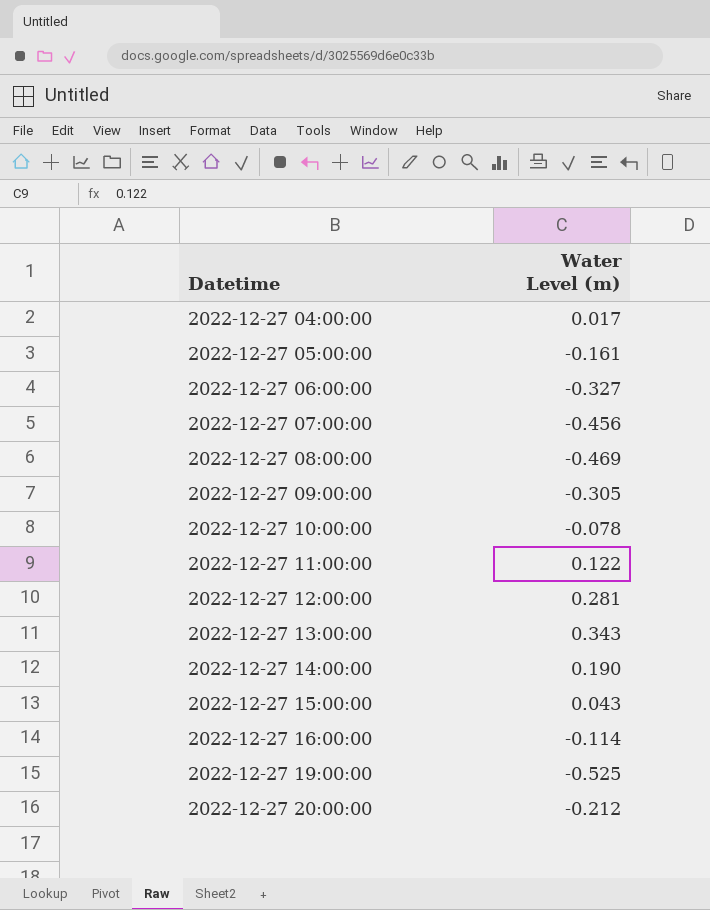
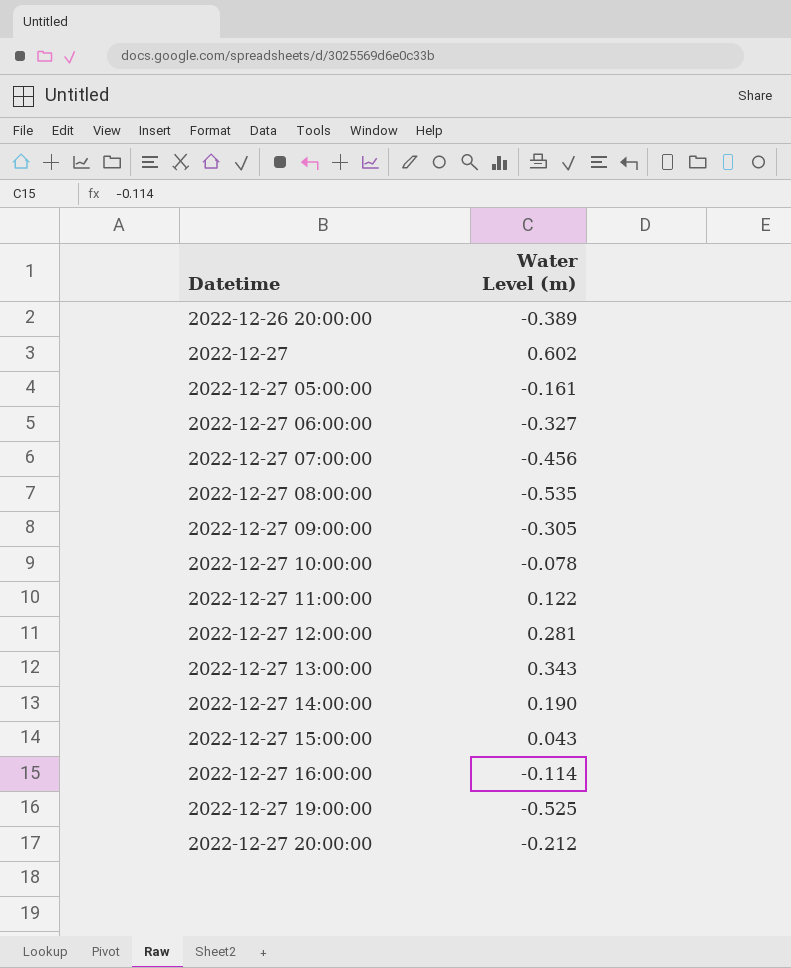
row 2022-12-27 04:00:00: 0.017 -> none
row 2022-12-26 20:00:00: none -> -0.389
row 2022-12-27: none -> 0.602
2022-12-27 08:00:00 | Water Level (m): -0.469 -> -0.535

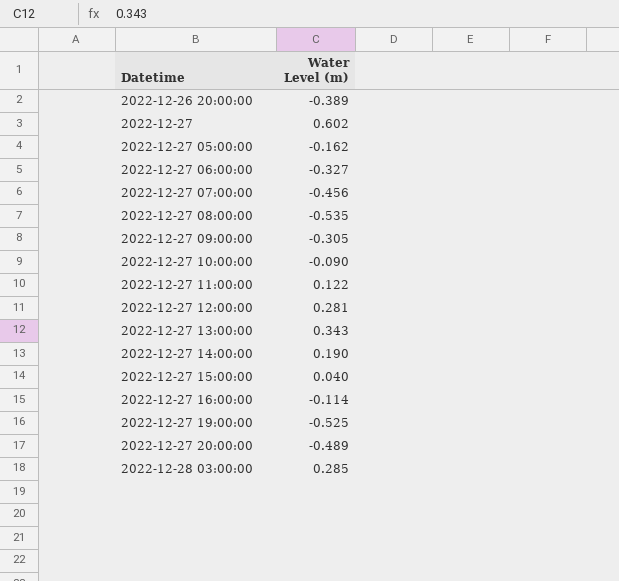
2022-12-27 05:00:00 | Water Level (m): -0.161 -> -0.162
2022-12-27 10:00:00 | Water Level (m): -0.078 -> -0.090
2022-12-27 15:00:00 | Water Level (m): 0.043 -> 0.040
2022-12-27 20:00:00 | Water Level (m): -0.212 -> -0.489
row 2022-12-28 03:00:00: none -> 0.285

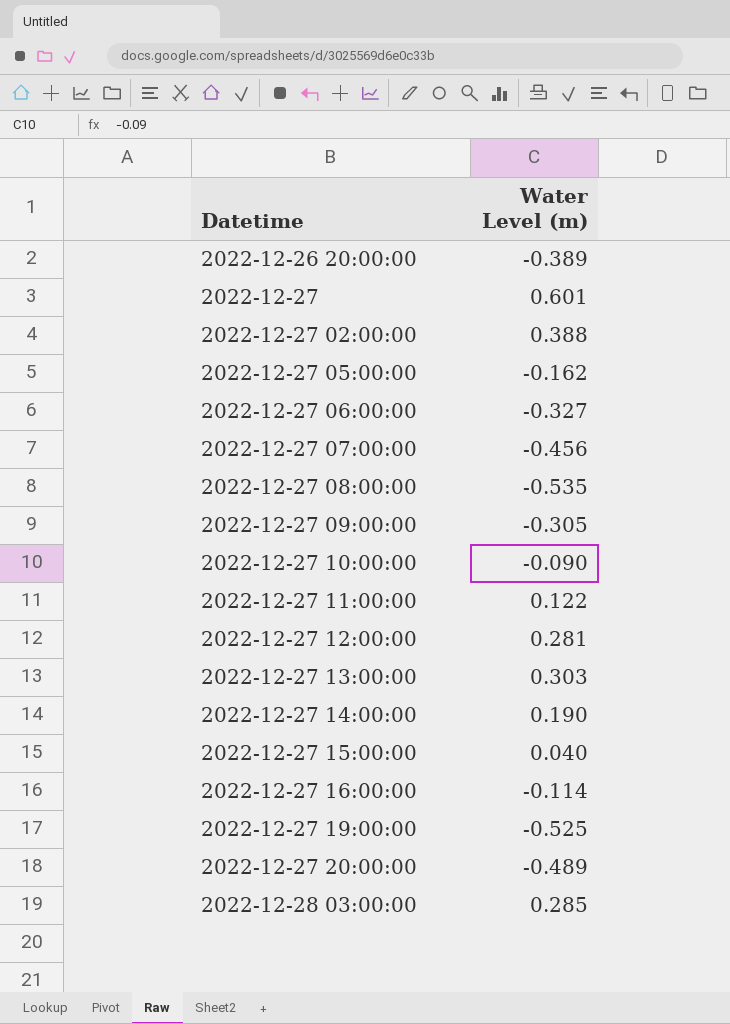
2022-12-27 | Water Level (m): 0.602 -> 0.601
row 2022-12-27 02:00:00: none -> 0.388
2022-12-27 13:00:00 | Water Level (m): 0.343 -> 0.303

